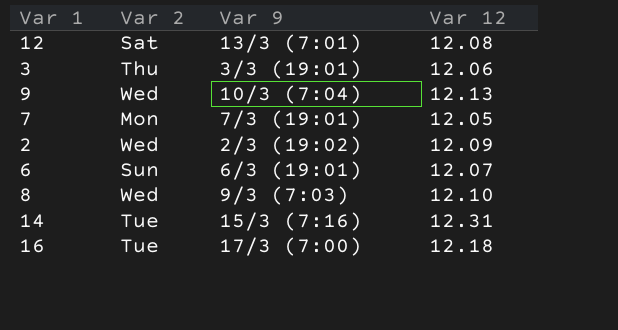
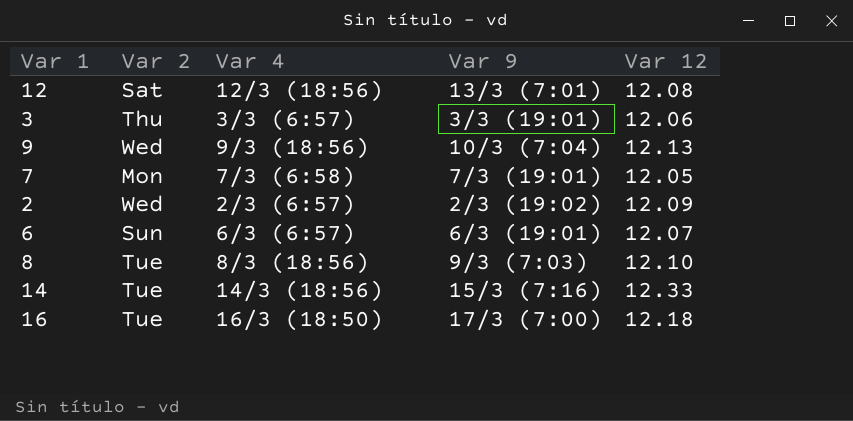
column Var 4 | position: none -> 3
8 | Var 2: Wed -> Tue
14 | Var 12: 12.31 -> 12.33

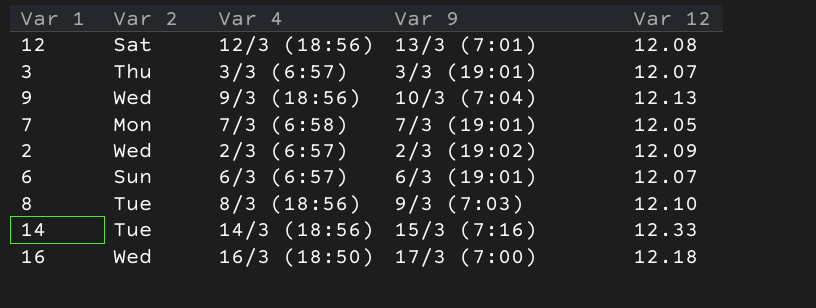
3 | Var 12: 12.06 -> 12.07
16 | Var 2: Tue -> Wed

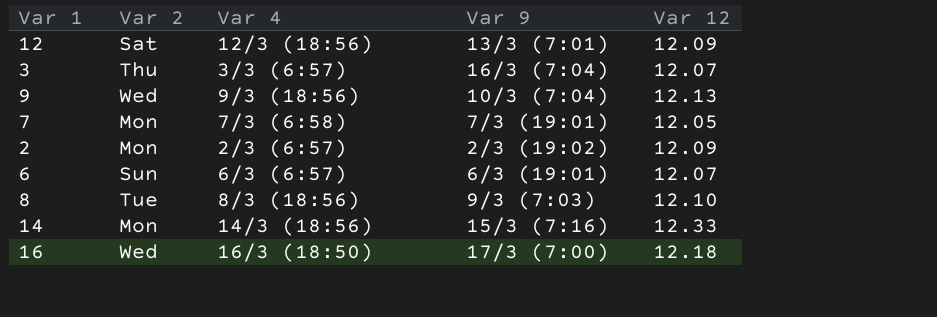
12 | Var 12: 12.08 -> 12.09
3 | Var 9: 3/3 (19:01) -> 16/3 (7:04)
2 | Var 2: Wed -> Mon
14 | Var 2: Tue -> Mon

